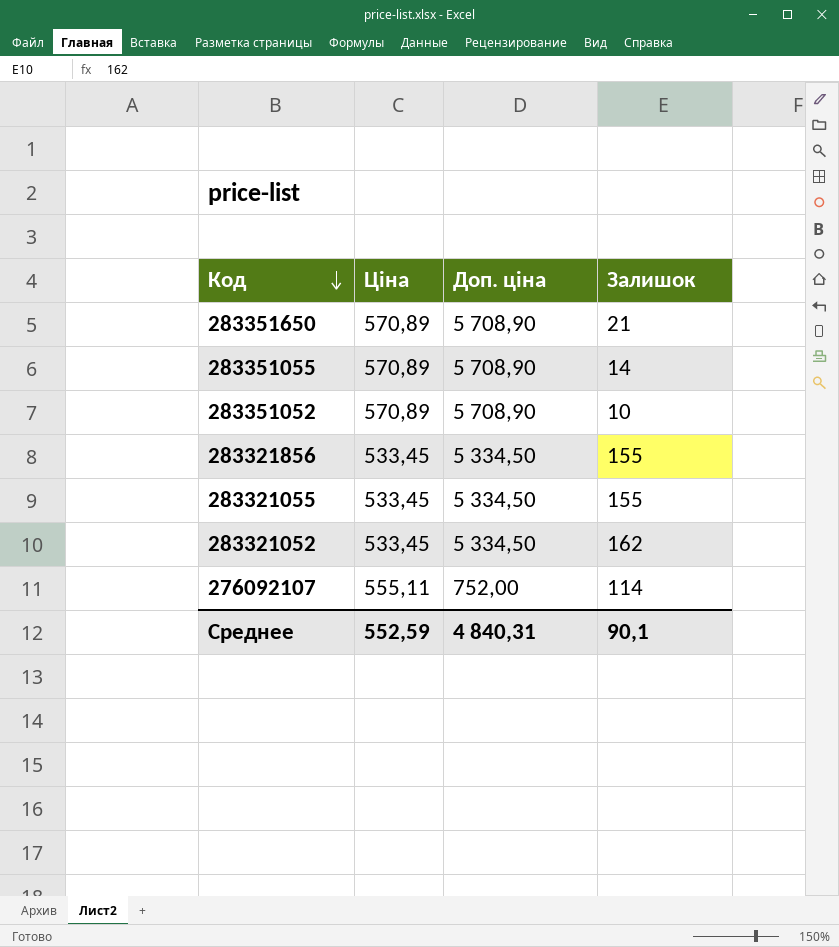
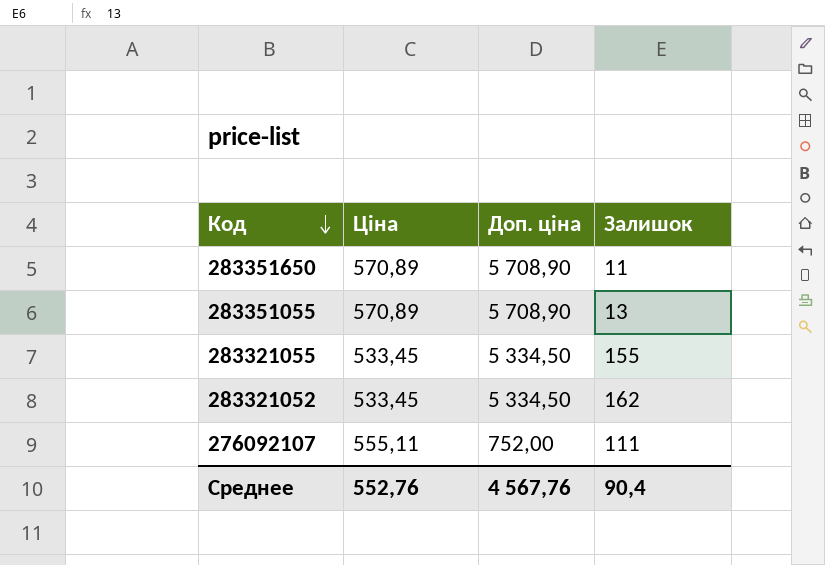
row 283351052: 570,89 | 5 708,90 | 10 -> none
row 283321856: 533,45 | 5 334,50 | 155 -> none
283351650 | Залишок: 21 -> 11
283351055 | Залишок: 14 -> 13
276092107 | Залишок: 114 -> 111
Среднее | Ціна: 552,59 -> 552,76
Среднее | Доп. ціна: 4 840,31 -> 4 567,76
Среднее | Залишок: 90,1 -> 90,4

